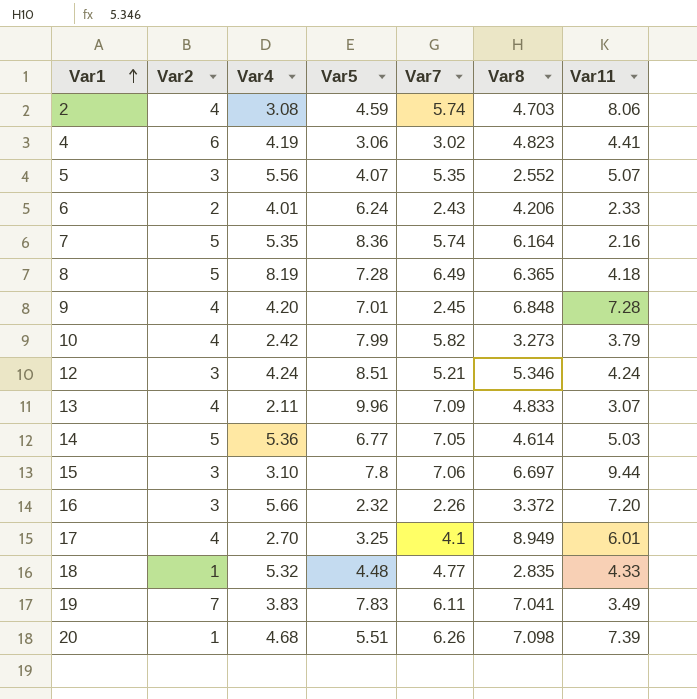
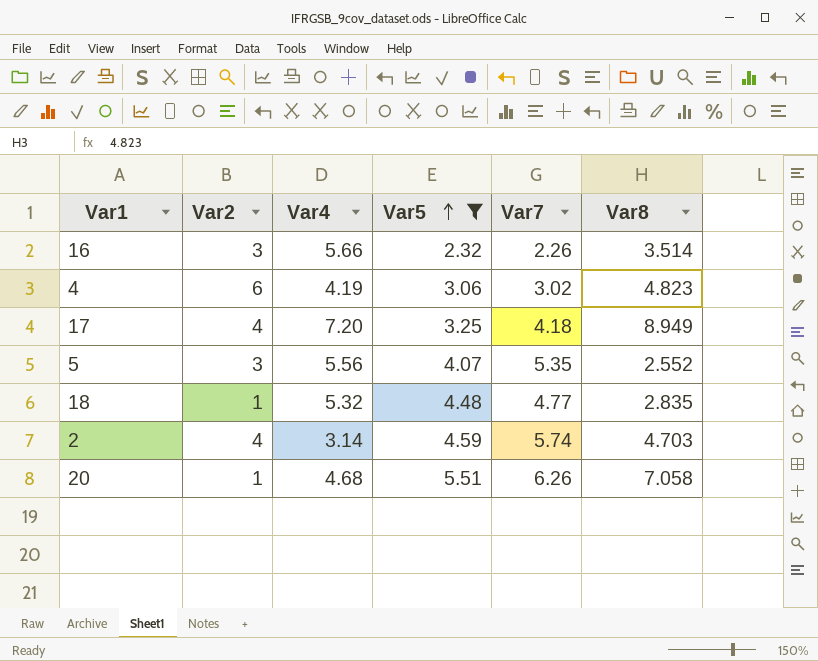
filter: none -> Var5 <= 5.51
row order: Var1 ascending -> Var5 ascending
column Var11 | position: 7 -> none
16 | Var8: 3.372 -> 3.514
17 | Var4: 2.70 -> 7.20
17 | Var7: 4.1 -> 4.18
2 | Var4: 3.08 -> 3.14
20 | Var8: 7.098 -> 7.058

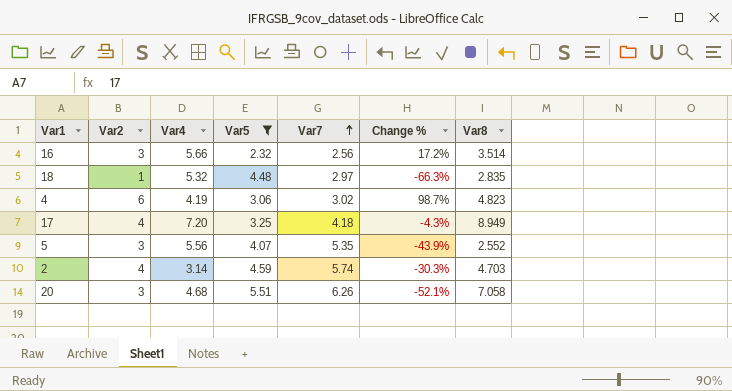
row order: Var5 ascending -> Var7 ascending
column Change % | formula: none -> ([Var2] - [Var7]) / [Var7]
16 | Var7: 2.26 -> 2.56
18 | Var7: 4.77 -> 2.97
20 | Var2: 1 -> 3

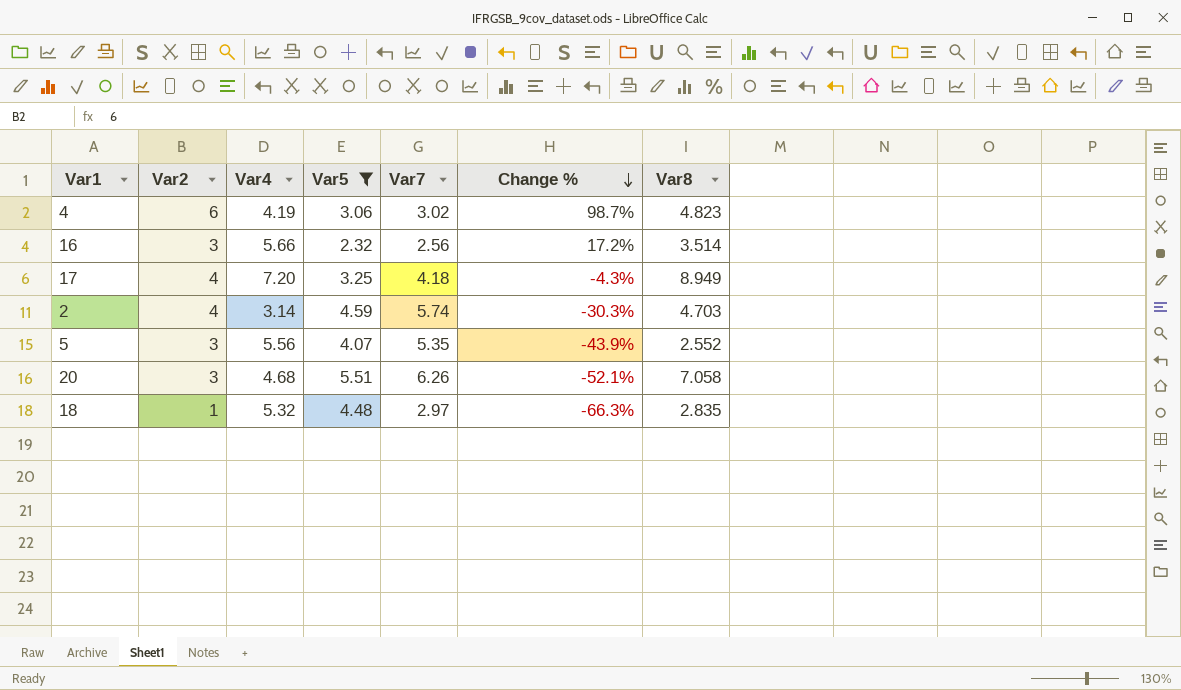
row order: Var7 ascending -> Change % descending

